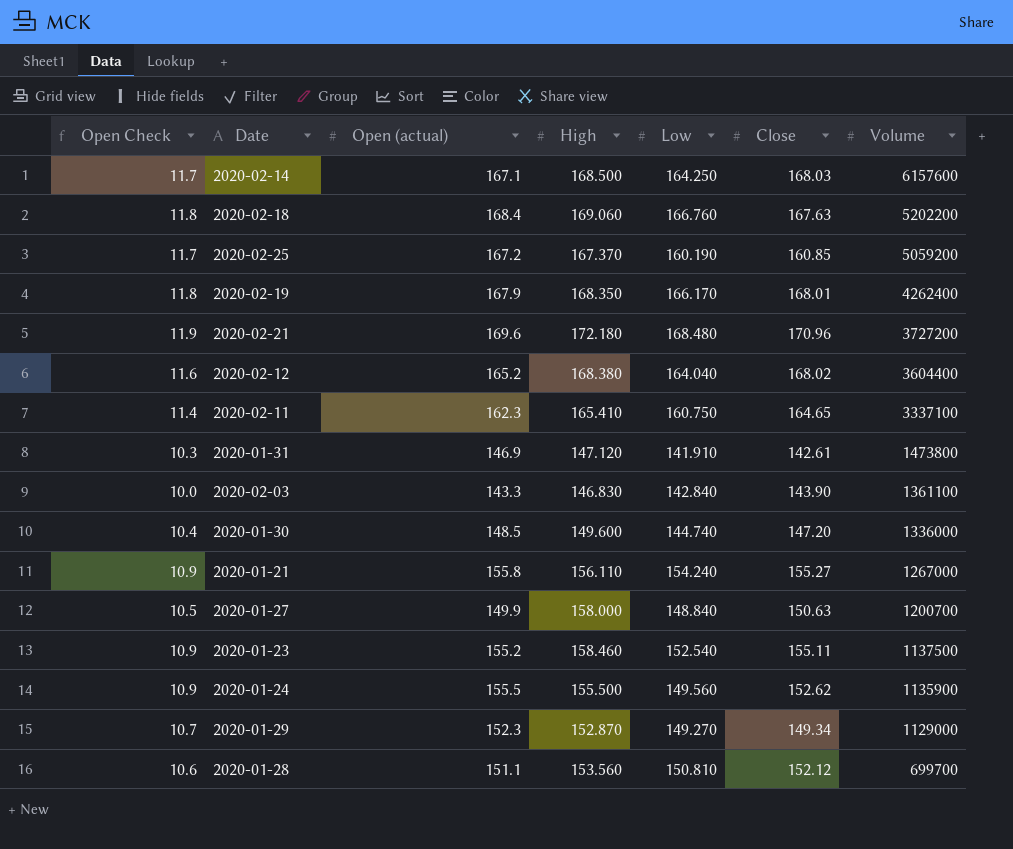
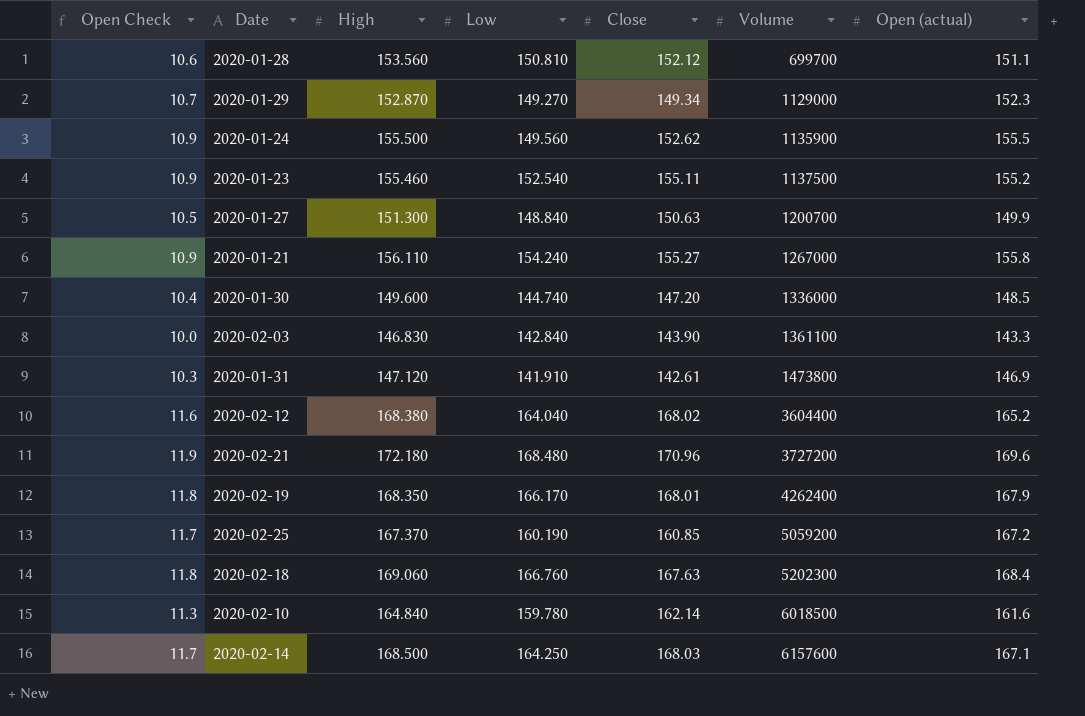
row order: Volume descending -> Volume ascending
column Open (actual) | position: 3 -> 7
row 2020-02-11: 11.4 | 162.3 | 165.410 | 160.750 | 164.65 | 3337100 -> none
2020-01-23 | High: 158.460 -> 155.460
2020-01-27 | High: 158.000 -> 151.300
2020-02-18 | Volume: 5202200 -> 5202300
row 2020-02-10: none -> 11.3 | 164.840 | 159.780 | 162.14 | 6018500 | 161.6

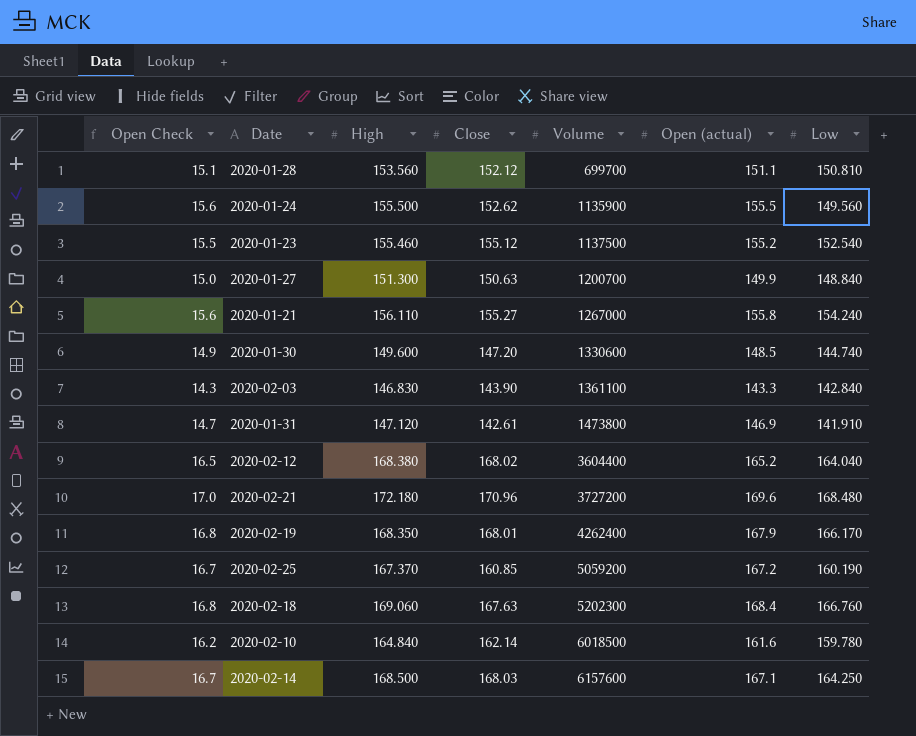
column Open Check | formula: [Open (actual)] * 0.07 -> [Open (actual)] * 0.1
column Low | position: 4 -> 7
row 2020-01-29: 10.7 | 152.870 | 149.270 | 149.34 | 1129000 | 152.3 -> none
2020-01-23 | Close: 155.11 -> 155.12
2020-01-30 | Volume: 1336000 -> 1330600

